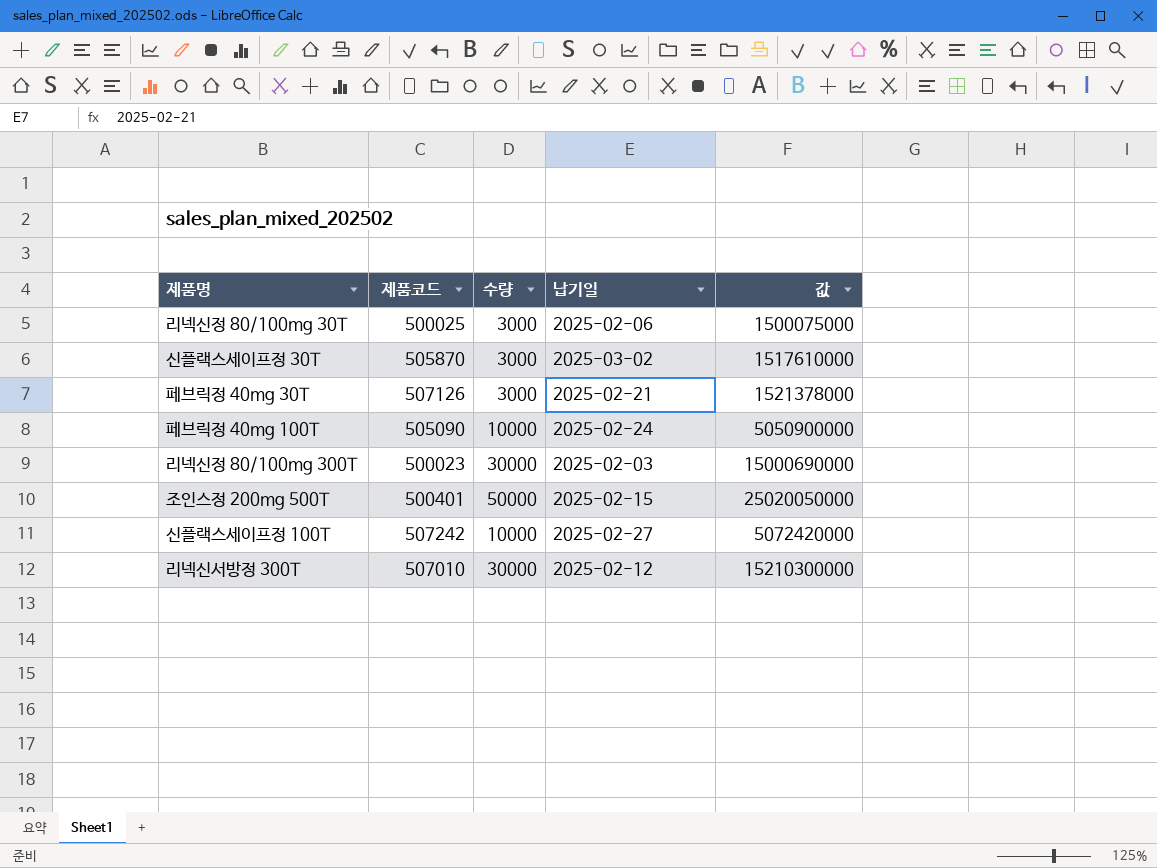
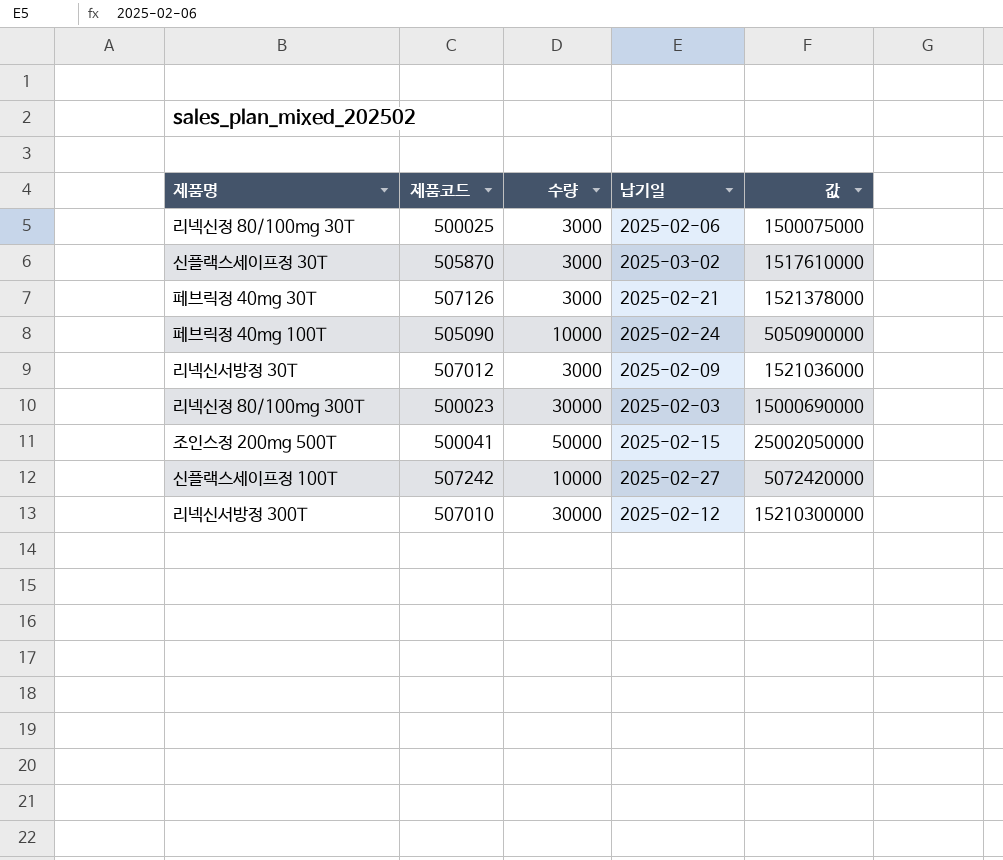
row 리넥신서방정 30T: none -> 507012 | 3000 | 2025-02-09 | 1521036000
조인스정 200mg 500T | 제품코드: 500401 -> 500041
조인스정 200mg 500T | 값: 25020050000 -> 25002050000

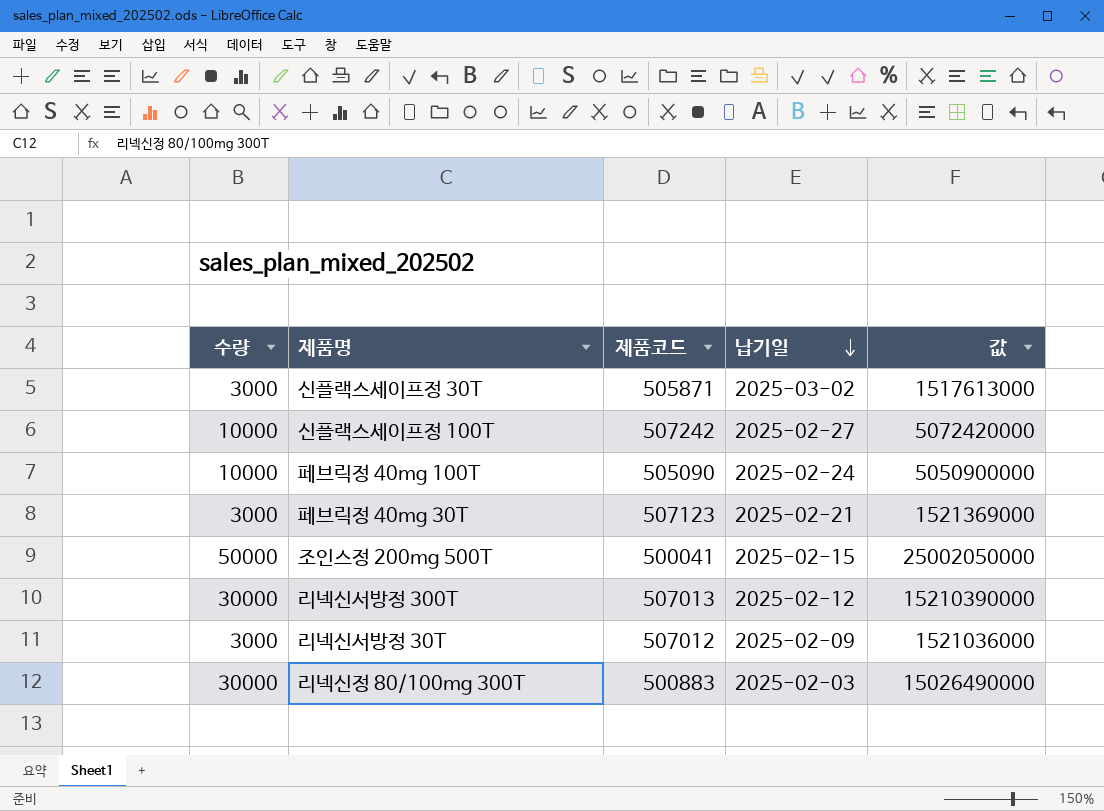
row order: none -> 납기일 descending
column 수량 | position: 3 -> 1
row 리넥신정 80/100mg 30T: 500025 | 3000 | 2025-02-06 | 1500075000 -> none
신플랙스세이프정 30T | 제품코드: 505870 -> 505871
신플랙스세이프정 30T | 값: 1517610000 -> 1517613000
페브릭정 40mg 30T | 제품코드: 507126 -> 507123
페브릭정 40mg 30T | 값: 1521378000 -> 1521369000
리넥신서방정 300T | 제품코드: 507010 -> 507013
리넥신서방정 300T | 값: 15210300000 -> 15210390000
리넥신정 80/100mg 300T | 제품코드: 500023 -> 500883
리넥신정 80/100mg 300T | 값: 15000690000 -> 15026490000

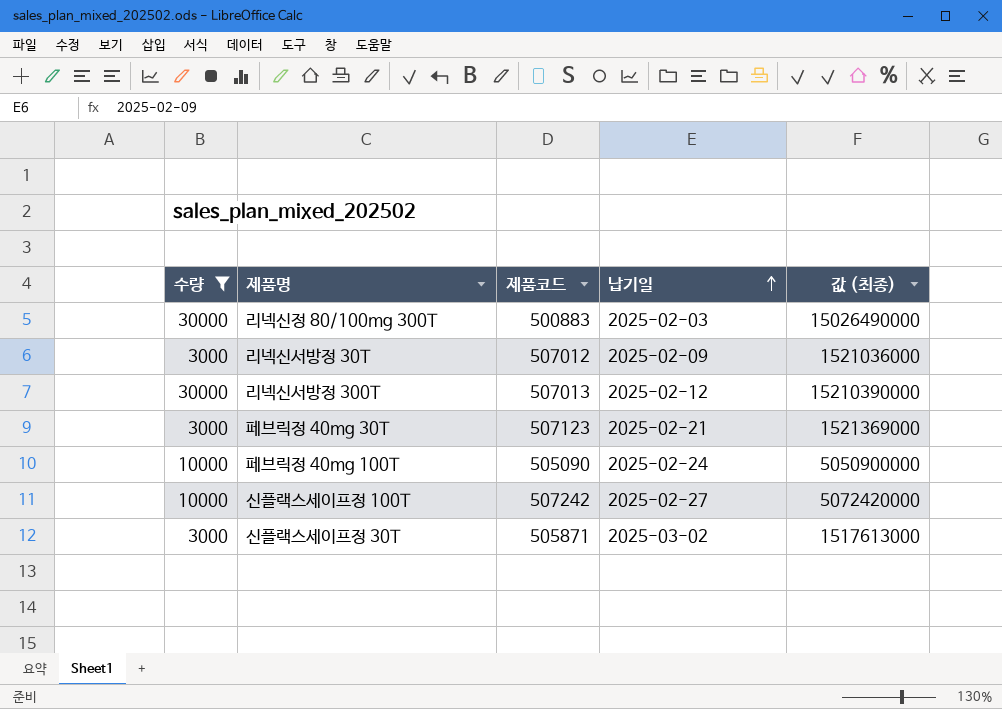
filter: none -> 수량 != 50000
row order: 납기일 descending -> 납기일 ascending
column name: 값 -> 값 (최종)

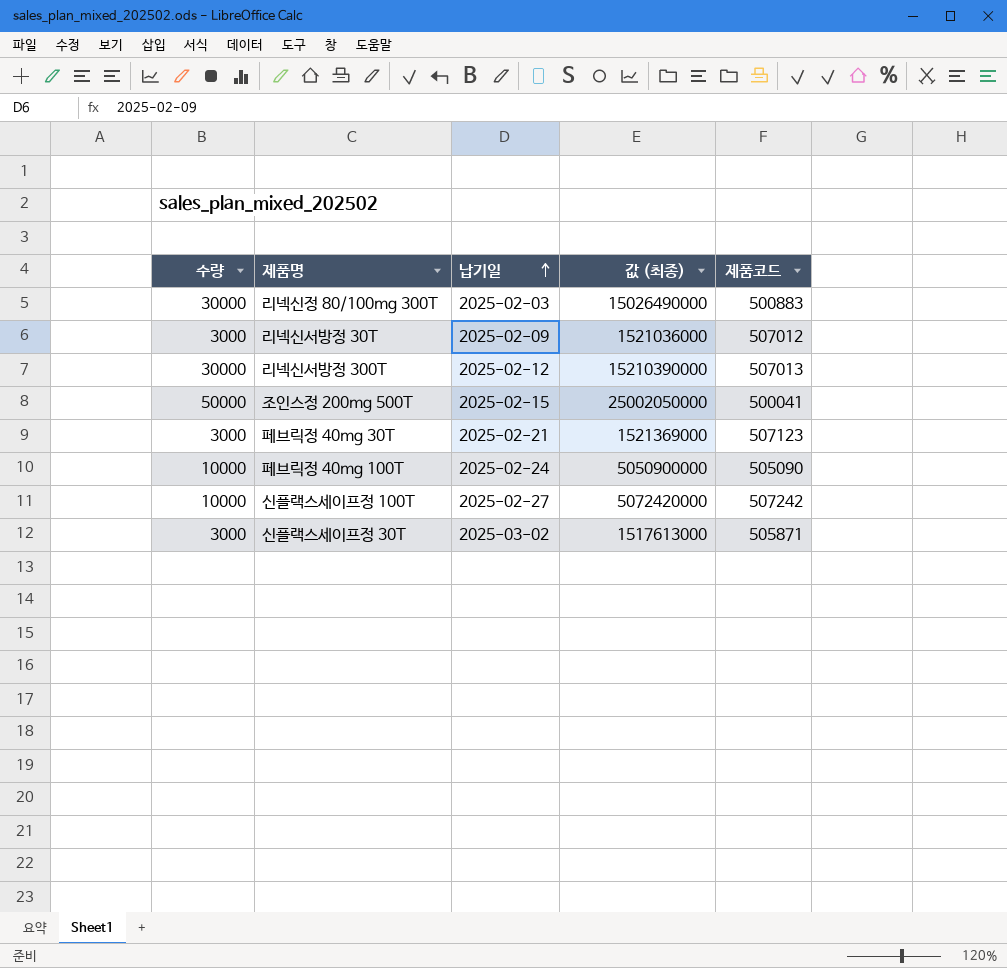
filter: 수량 != 50000 -> none
column 제품코드 | position: 3 -> 5

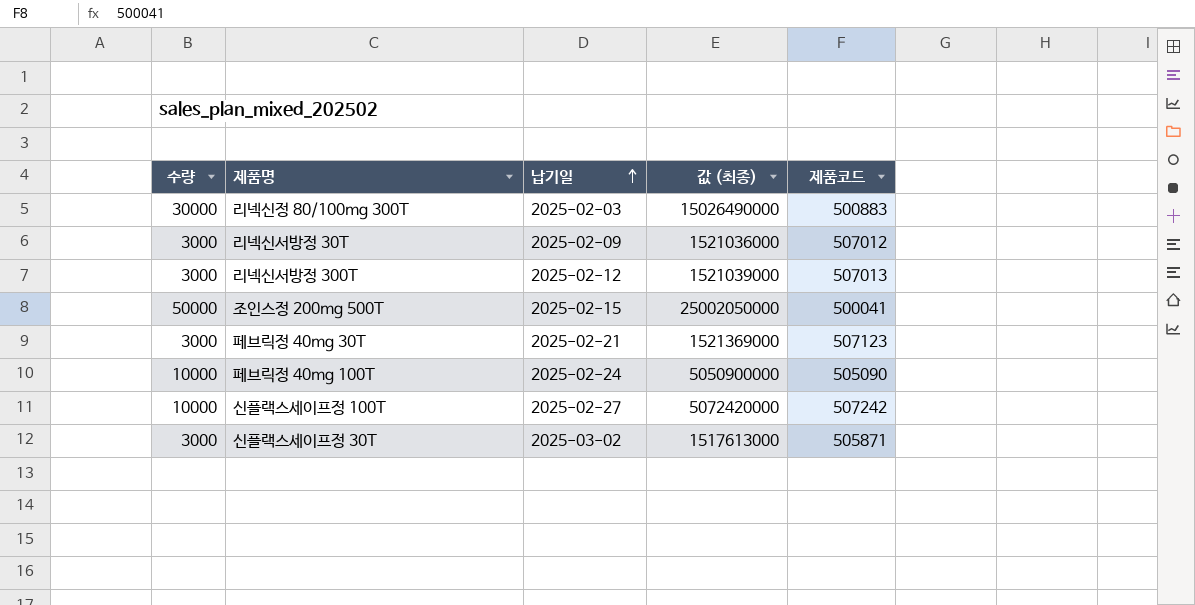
리넥신서방정 300T | 수량: 30000 -> 3000
리넥신서방정 300T | 값 (최종): 15210390000 -> 1521039000

